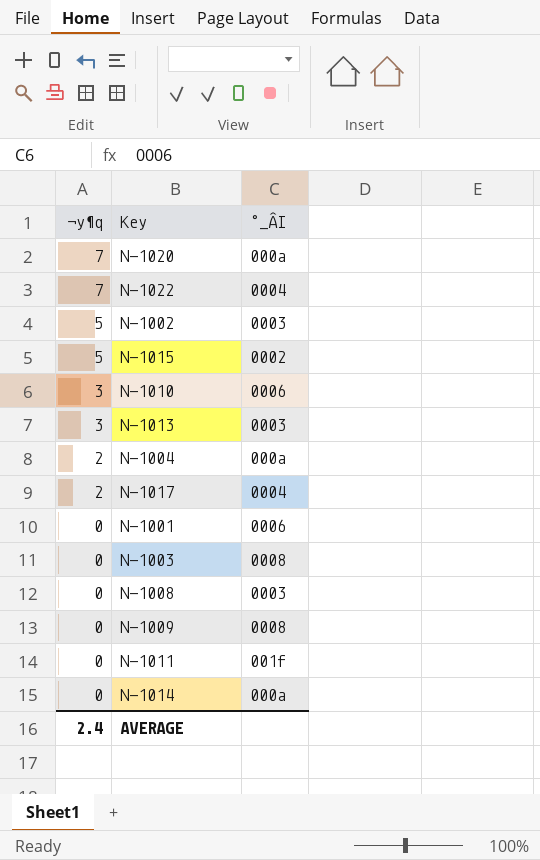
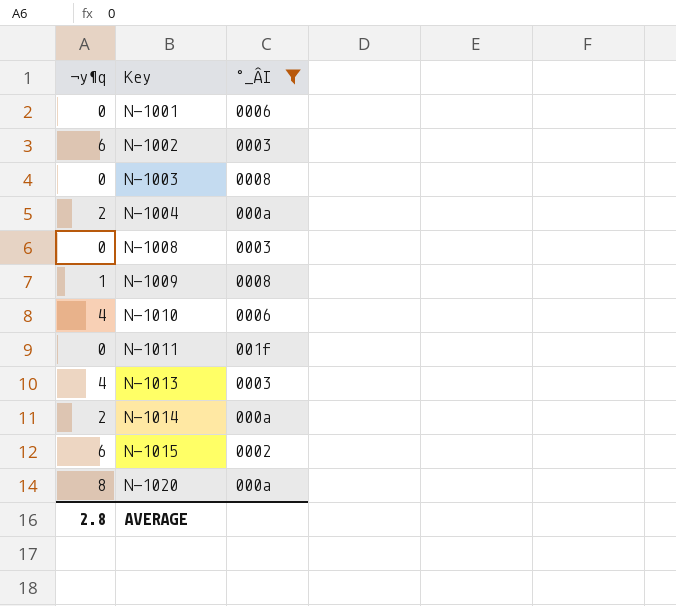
filter: none -> °_ÂI != 0004
row order: ¬y¶q descending -> Key ascending
N-1002 | ¬y¶q: 5 -> 6
N-1009 | ¬y¶q: 0 -> 1
N-1010 | ¬y¶q: 3 -> 4
N-1013 | ¬y¶q: 3 -> 4
N-1014 | ¬y¶q: 0 -> 2
N-1015 | ¬y¶q: 5 -> 6
N-1020 | ¬y¶q: 7 -> 8
AVERAGE | ¬y¶q: 2.4 -> 2.8

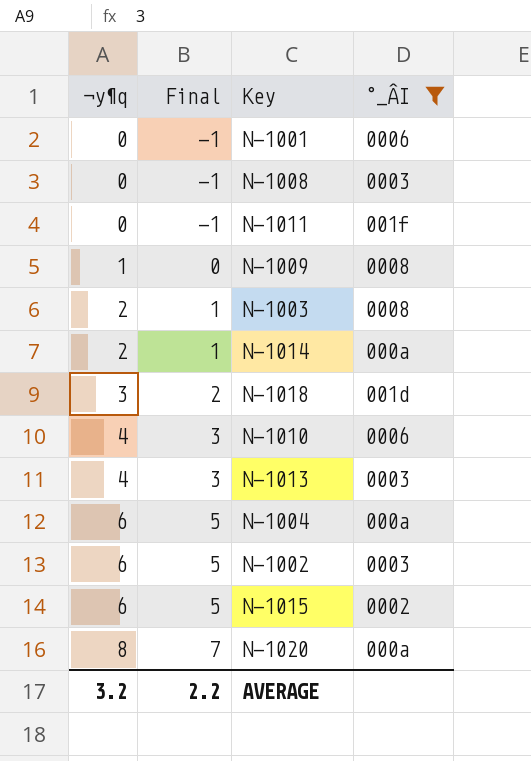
row order: Key ascending -> ¬y¶q ascending
column Final | formula: none -> [¬y¶q] - 1
N-1003 | ¬y¶q: 0 -> 2
row N-1018: none -> 3 | 2 | 001d
N-1004 | ¬y¶q: 2 -> 6
AVERAGE | ¬y¶q: 2.8 -> 3.2

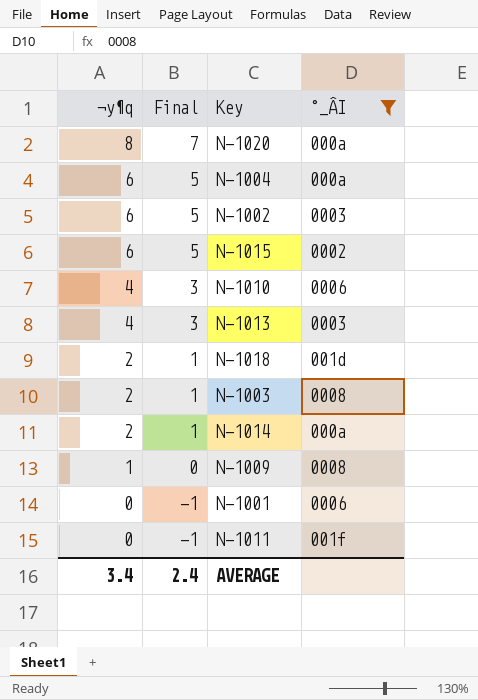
row order: ¬y¶q ascending -> ¬y¶q descending
row N-1008: 0 | -1 | 0003 -> none
N-1018 | ¬y¶q: 3 -> 2
N-1018 | Final: 2 -> 1
AVERAGE | ¬y¶q: 3.2 -> 3.4
AVERAGE | Final: 2.2 -> 2.4

